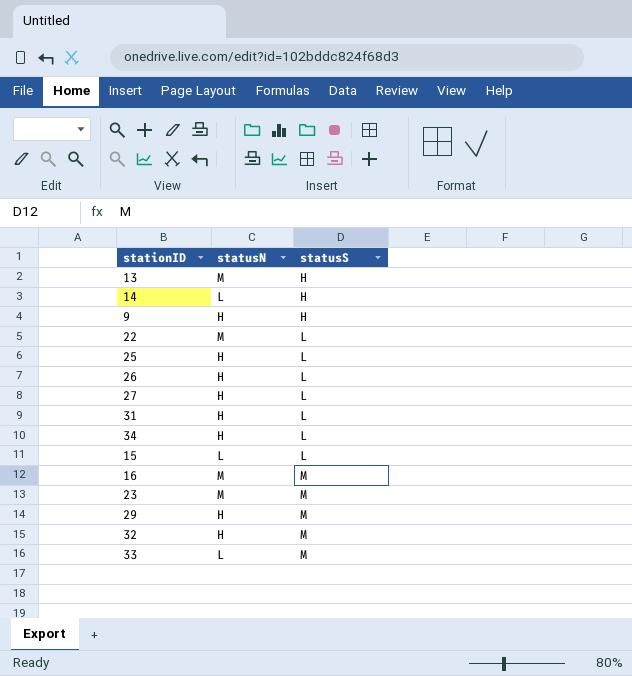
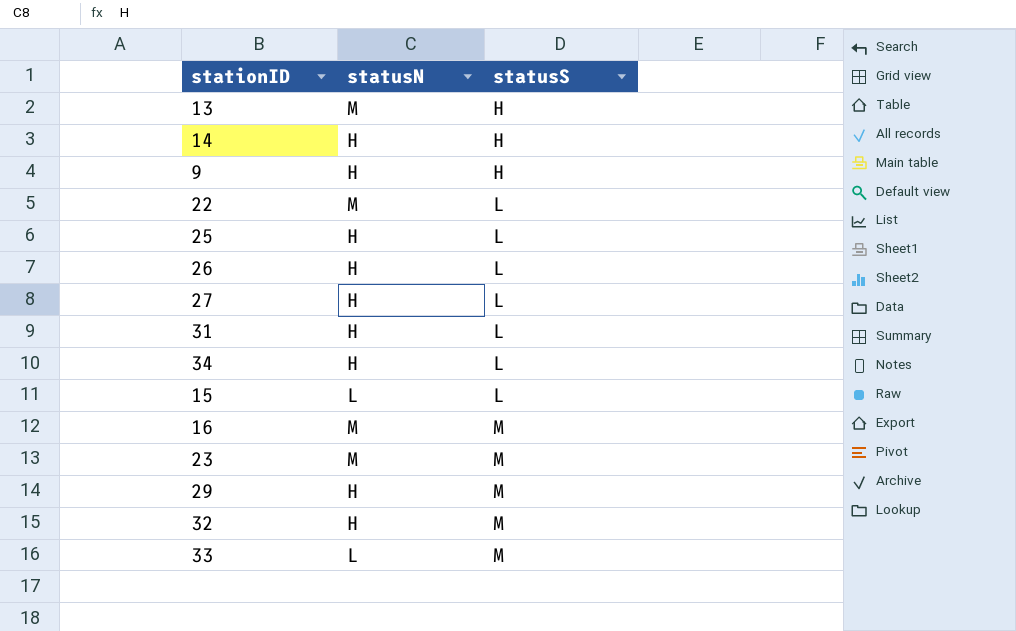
14 | statusN: L -> H

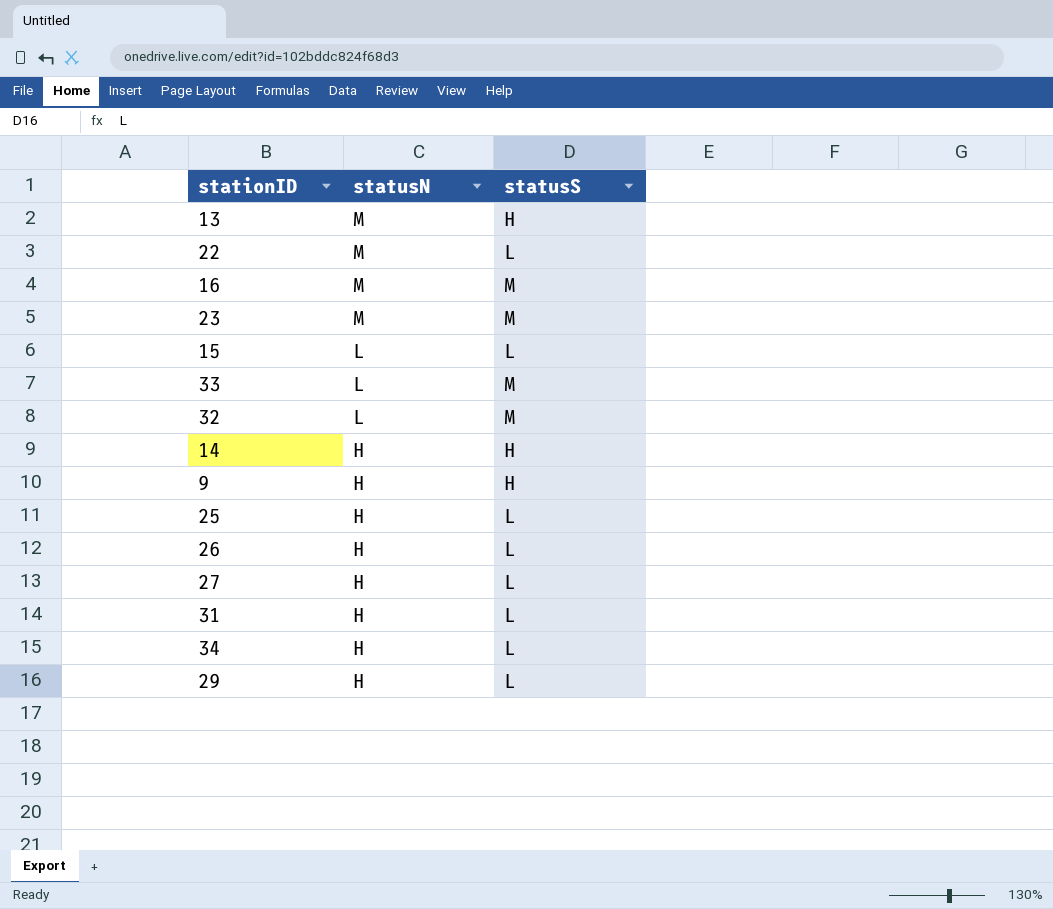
row order: statusS ascending -> statusN descending
32 | statusN: H -> L
29 | statusS: M -> L

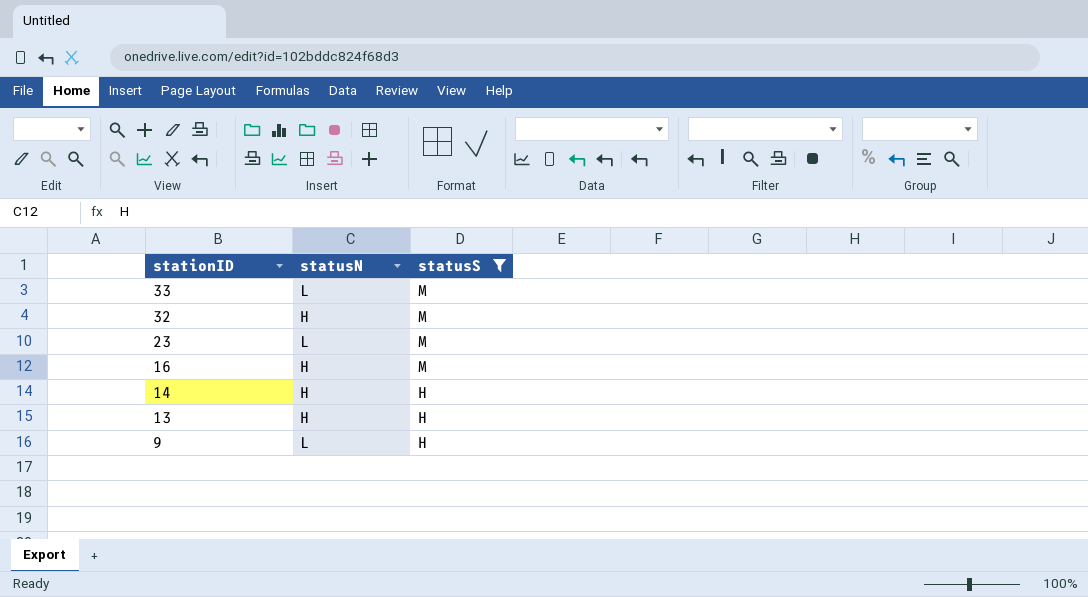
filter: none -> statusS != L
row order: statusN descending -> stationID descending
32 | statusN: L -> H
23 | statusN: M -> L
16 | statusN: M -> H
13 | statusN: M -> H
9 | statusN: H -> L

